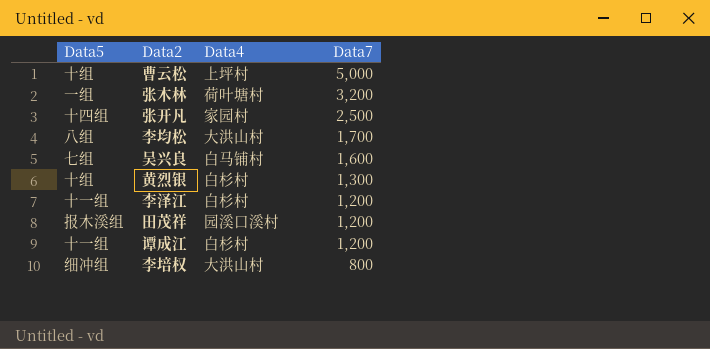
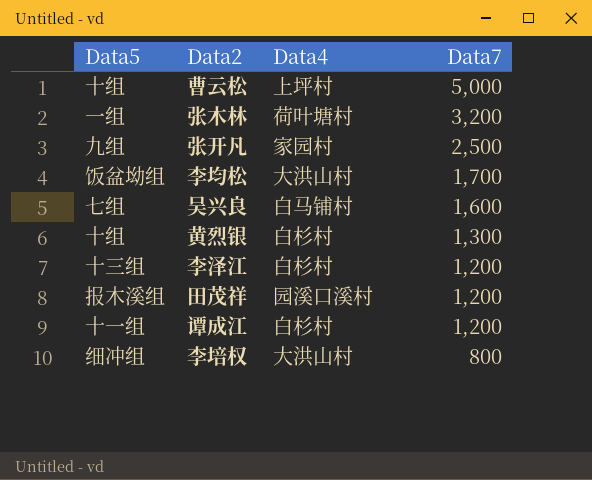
张开凡 | Data5: 十四组 -> 九组
李均松 | Data5: 八组 -> 饭盆坳组
李泽江 | Data5: 十一组 -> 十三组

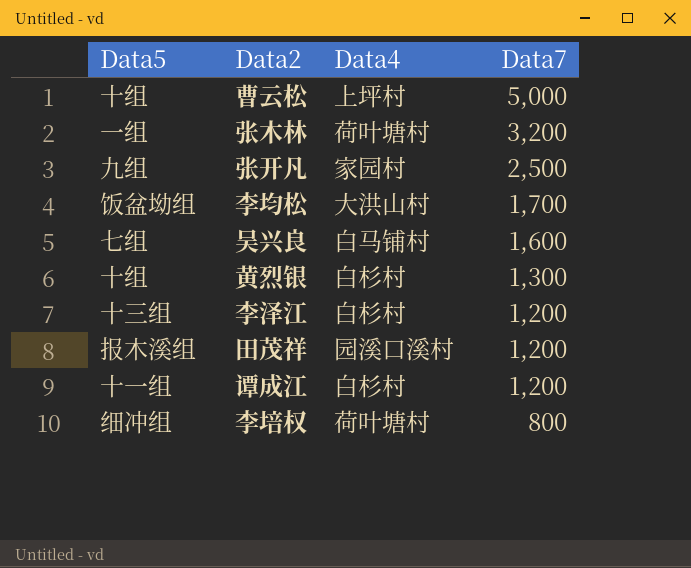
李培权 | Data4: 大洪山村 -> 荷叶塘村

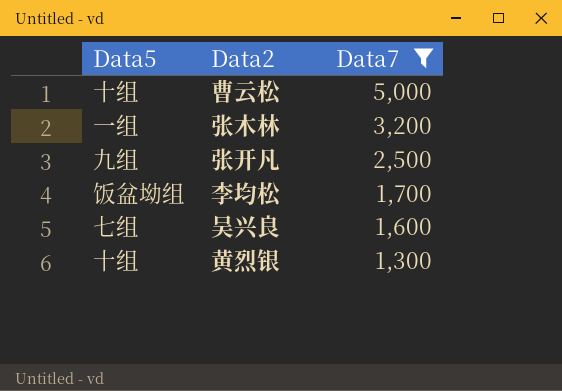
filter: none -> Data7 >= 1,300
column Data4 | position: 3 -> none

